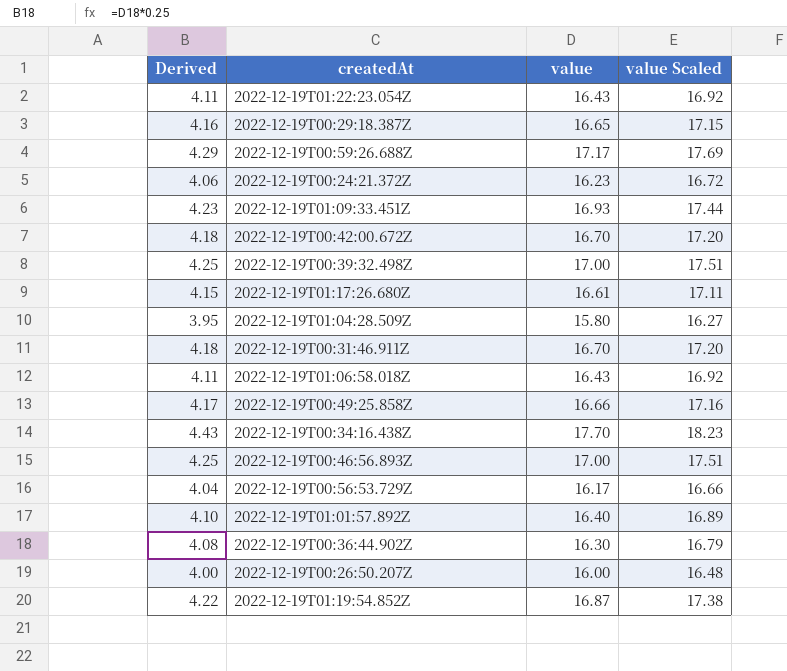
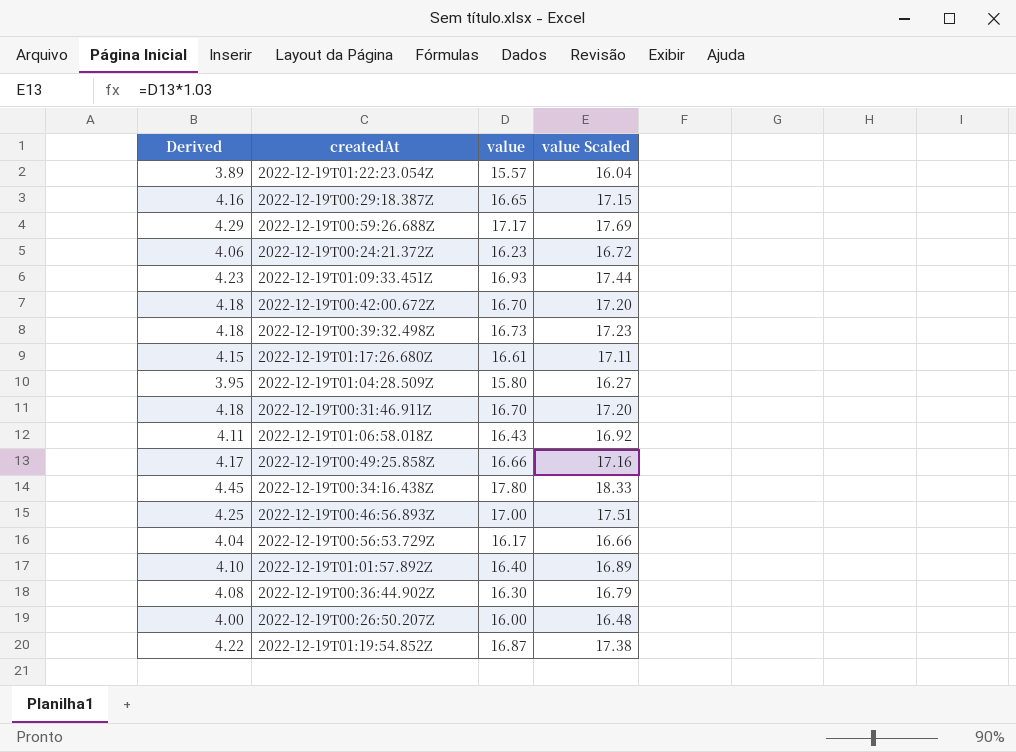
2022-12-19T01:22:23.054Z | Derived: 4.11 -> 3.89
2022-12-19T01:22:23.054Z | value: 16.43 -> 15.57
2022-12-19T01:22:23.054Z | value Scaled: 16.92 -> 16.04
2022-12-19T00:39:32.498Z | Derived: 4.25 -> 4.18
2022-12-19T00:39:32.498Z | value: 17.00 -> 16.73
2022-12-19T00:39:32.498Z | value Scaled: 17.51 -> 17.23
2022-12-19T00:34:16.438Z | Derived: 4.43 -> 4.45
2022-12-19T00:34:16.438Z | value: 17.70 -> 17.80
2022-12-19T00:34:16.438Z | value Scaled: 18.23 -> 18.33

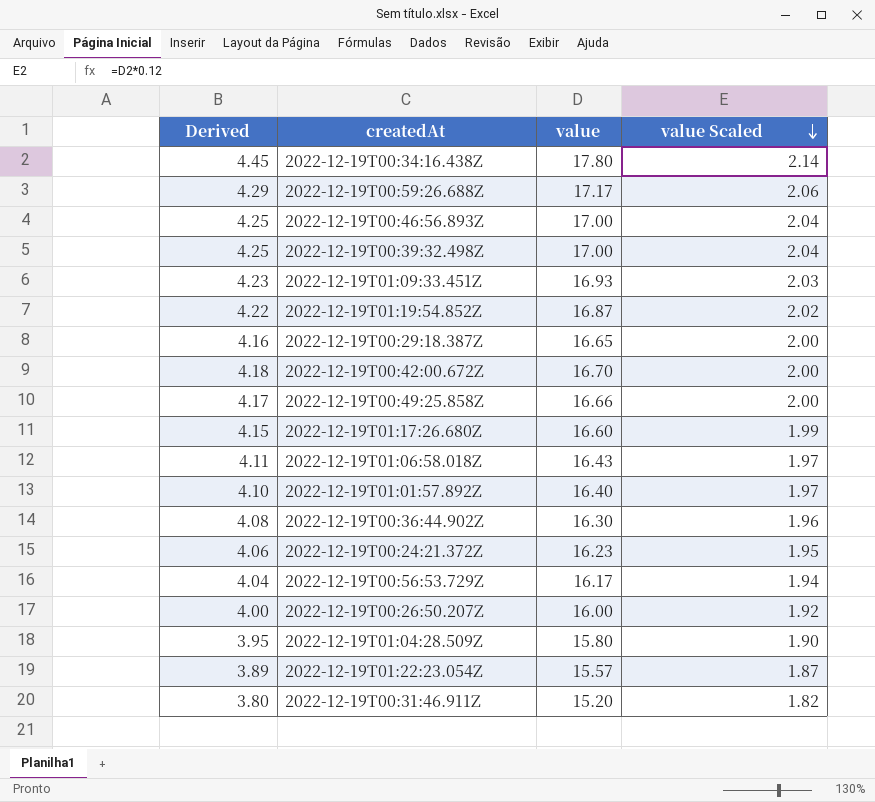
row order: none -> value Scaled descending
column value Scaled | formula: [value] * 1.03 -> [value] * 0.12
2022-12-19T00:39:32.498Z | Derived: 4.18 -> 4.25
2022-12-19T00:39:32.498Z | value: 16.73 -> 17.00
2022-12-19T01:17:26.680Z | value: 16.61 -> 16.60
2022-12-19T00:31:46.911Z | Derived: 4.18 -> 3.80
2022-12-19T00:31:46.911Z | value: 16.70 -> 15.20

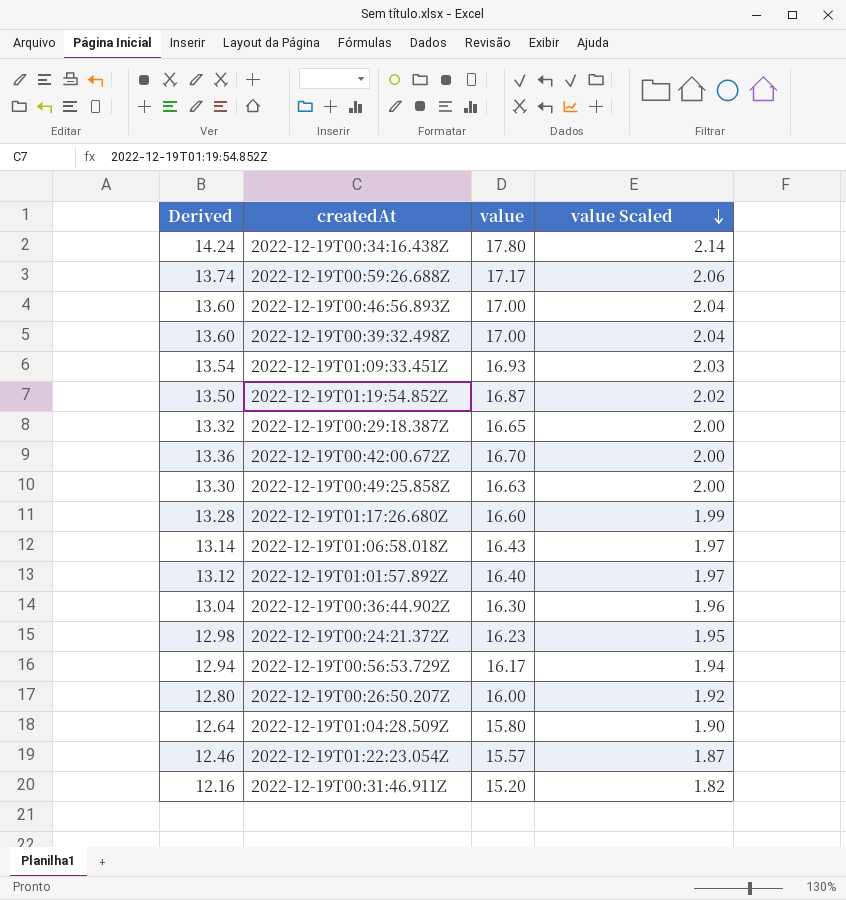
column Derived | formula: [value] * 0.25 -> [value] * 0.8
2022-12-19T00:49:25.858Z | value: 16.66 -> 16.63

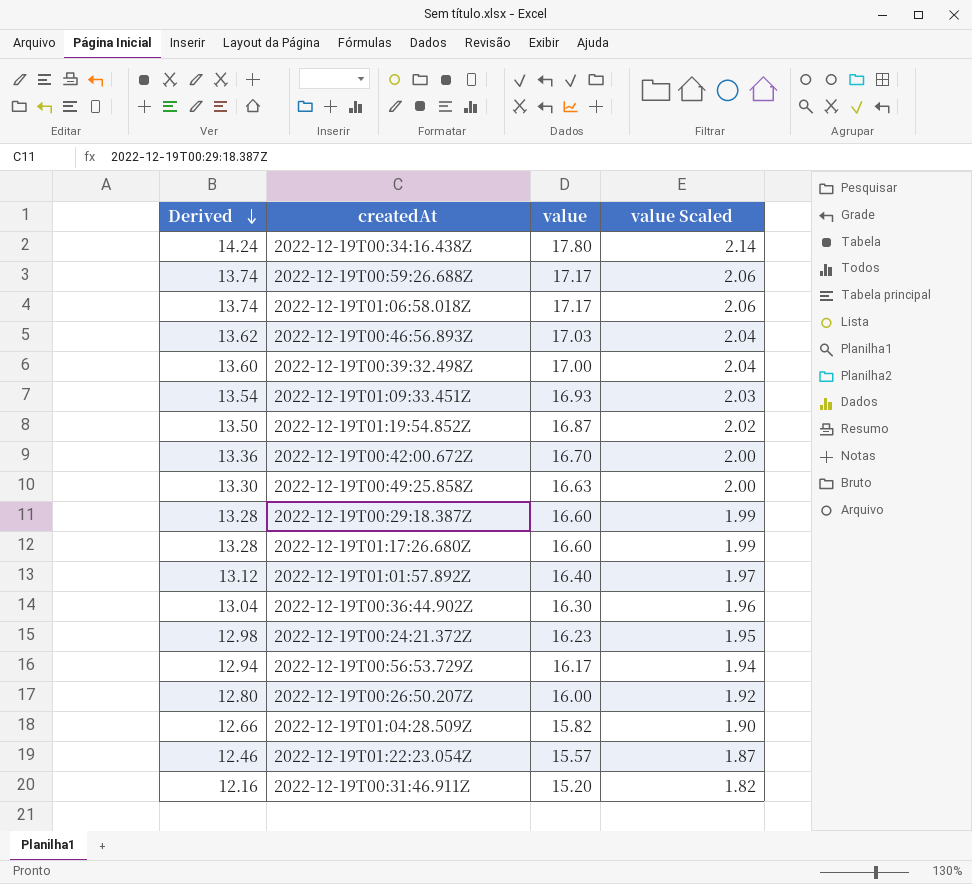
row order: value Scaled descending -> Derived descending
2022-12-19T01:06:58.018Z | Derived: 13.14 -> 13.74
2022-12-19T01:06:58.018Z | value: 16.43 -> 17.17
2022-12-19T01:06:58.018Z | value Scaled: 1.97 -> 2.06
2022-12-19T00:46:56.893Z | Derived: 13.60 -> 13.62
2022-12-19T00:46:56.893Z | value: 17.00 -> 17.03
2022-12-19T00:29:18.387Z | Derived: 13.32 -> 13.28
2022-12-19T00:29:18.387Z | value: 16.65 -> 16.60
2022-12-19T00:29:18.387Z | value Scaled: 2.00 -> 1.99
2022-12-19T01:04:28.509Z | Derived: 12.64 -> 12.66
2022-12-19T01:04:28.509Z | value: 15.80 -> 15.82

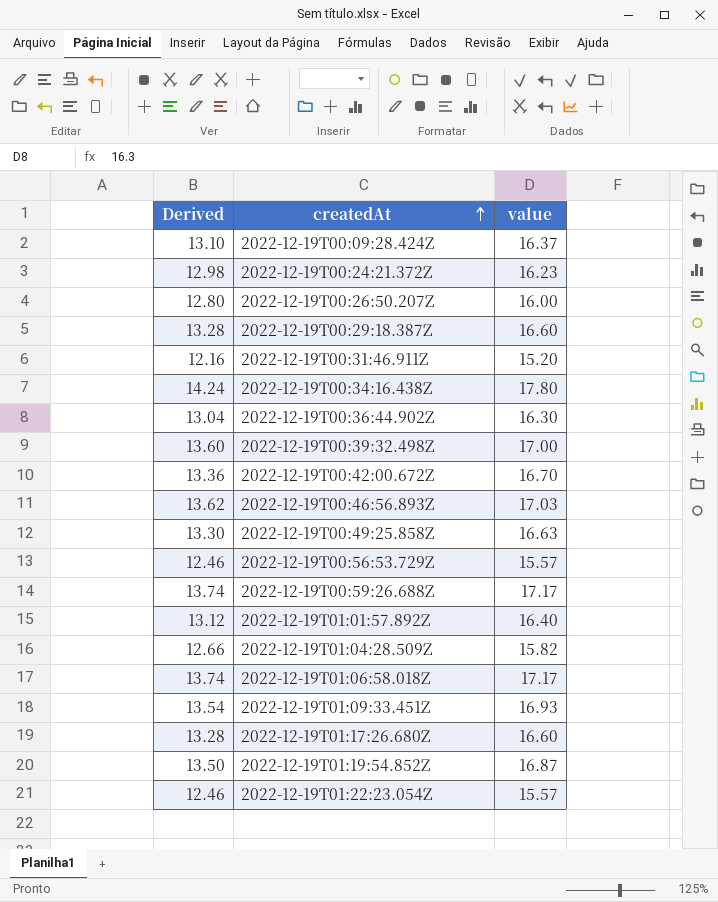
row order: Derived descending -> createdAt ascending
column value Scaled | formula: [value] * 0.12 -> none
row 2022-12-19T00:09:28.424Z: none -> 13.10 | 16.37
2022-12-19T00:56:53.729Z | Derived: 12.94 -> 12.46
2022-12-19T00:56:53.729Z | value: 16.17 -> 15.57

